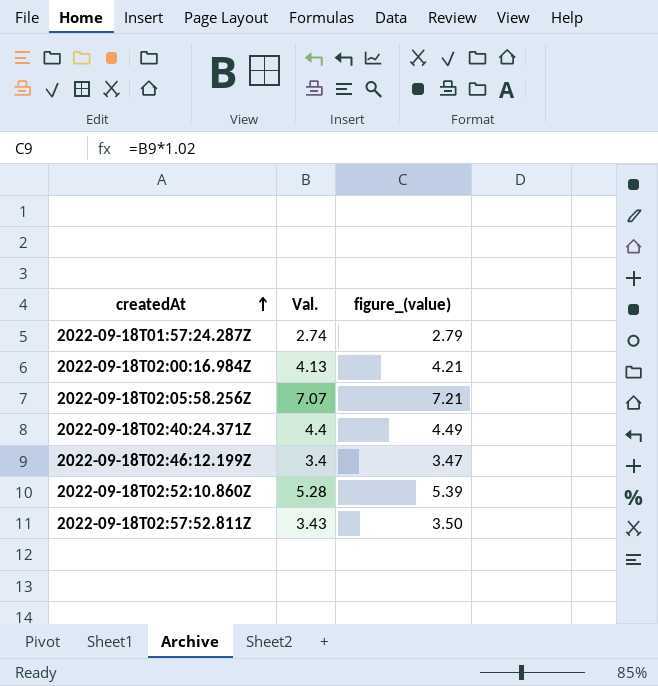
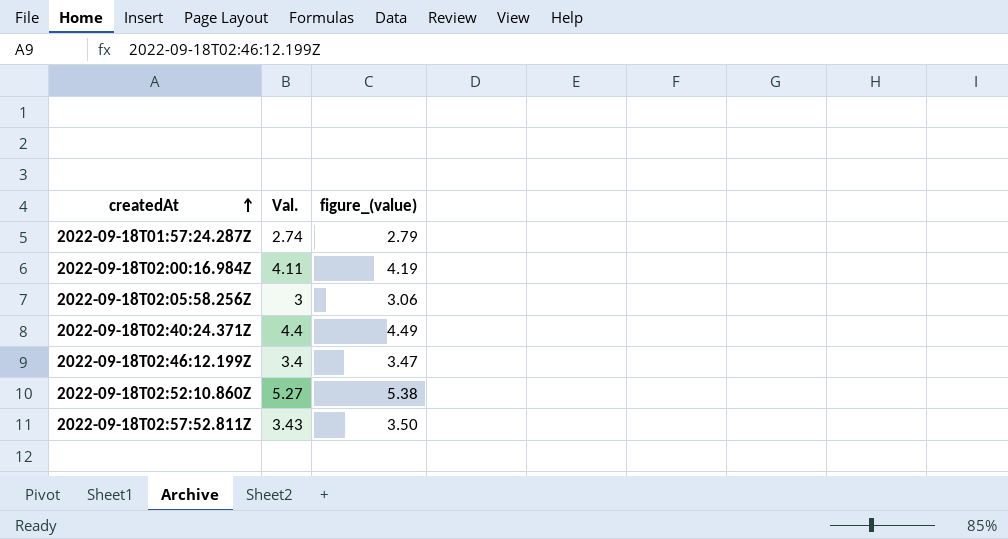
2022-09-18T02:00:16.984Z | Val.: 4.13 -> 4.11
2022-09-18T02:00:16.984Z | figure_(value): 4.21 -> 4.19
2022-09-18T02:05:58.256Z | Val.: 7.07 -> 3
2022-09-18T02:05:58.256Z | figure_(value): 7.21 -> 3.06
2022-09-18T02:52:10.860Z | Val.: 5.28 -> 5.27
2022-09-18T02:52:10.860Z | figure_(value): 5.39 -> 5.38

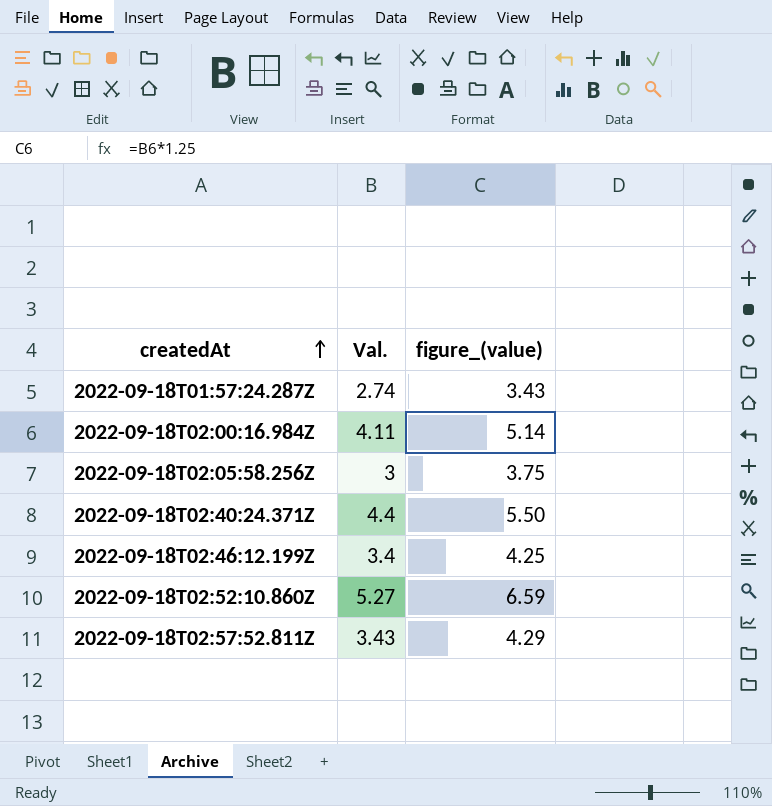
column figure_(value) | formula: [Val.] * 1.02 -> [Val.] * 1.25

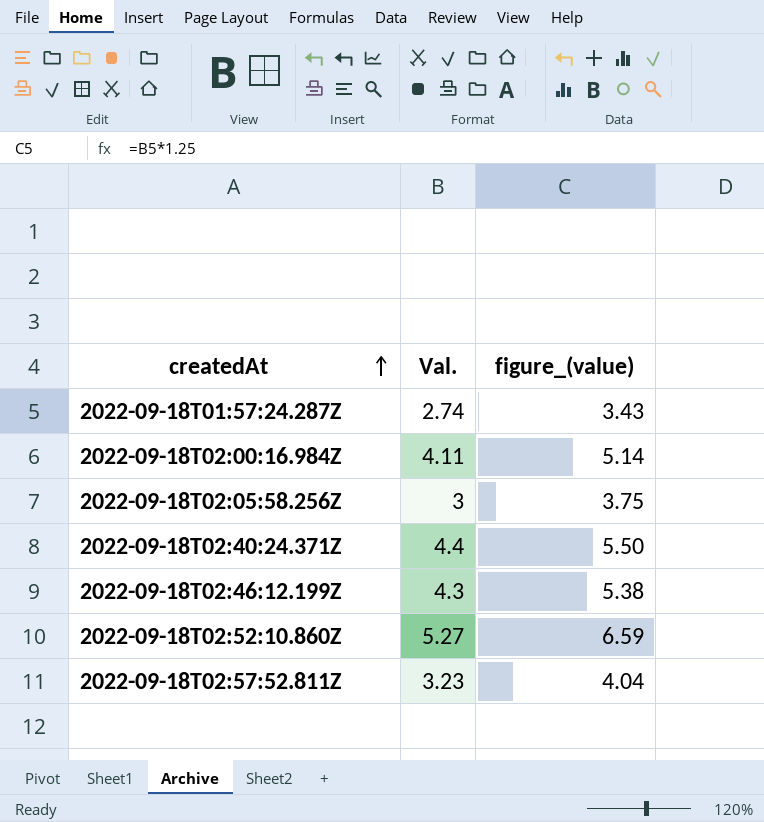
2022-09-18T02:46:12.199Z | Val.: 3.4 -> 4.3
2022-09-18T02:46:12.199Z | figure_(value): 4.25 -> 5.38
2022-09-18T02:57:52.811Z | Val.: 3.43 -> 3.23
2022-09-18T02:57:52.811Z | figure_(value): 4.29 -> 4.04

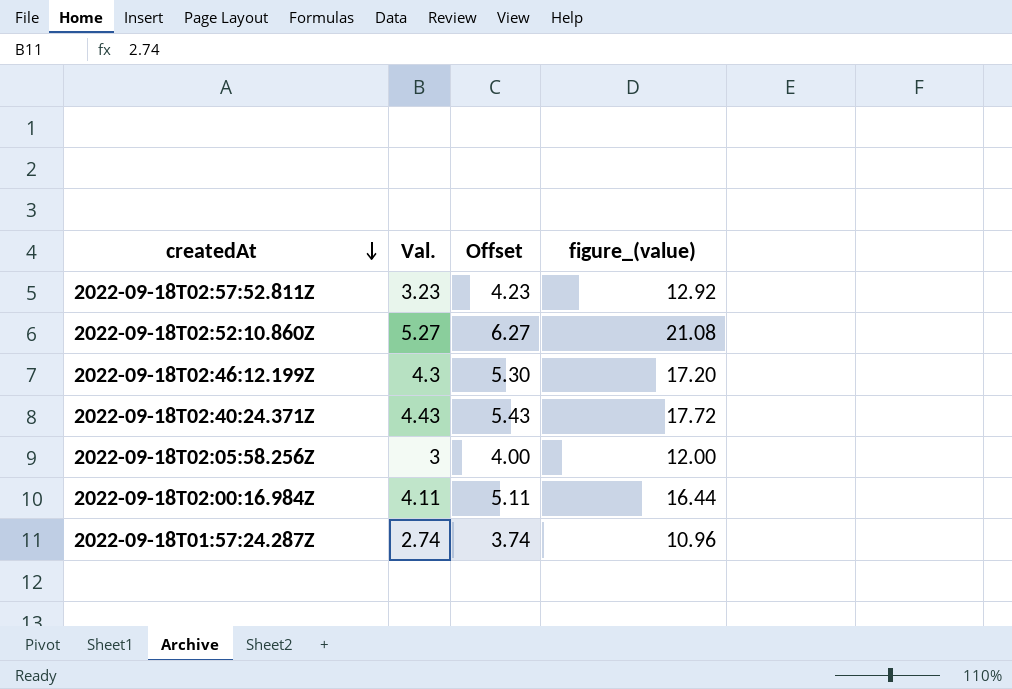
row order: createdAt ascending -> createdAt descending
column Offset | formula: none -> [Val.] + 1
column figure_(value) | formula: [Val.] * 1.25 -> [Val.] * 4
2022-09-18T02:40:24.371Z | Val.: 4.4 -> 4.43

